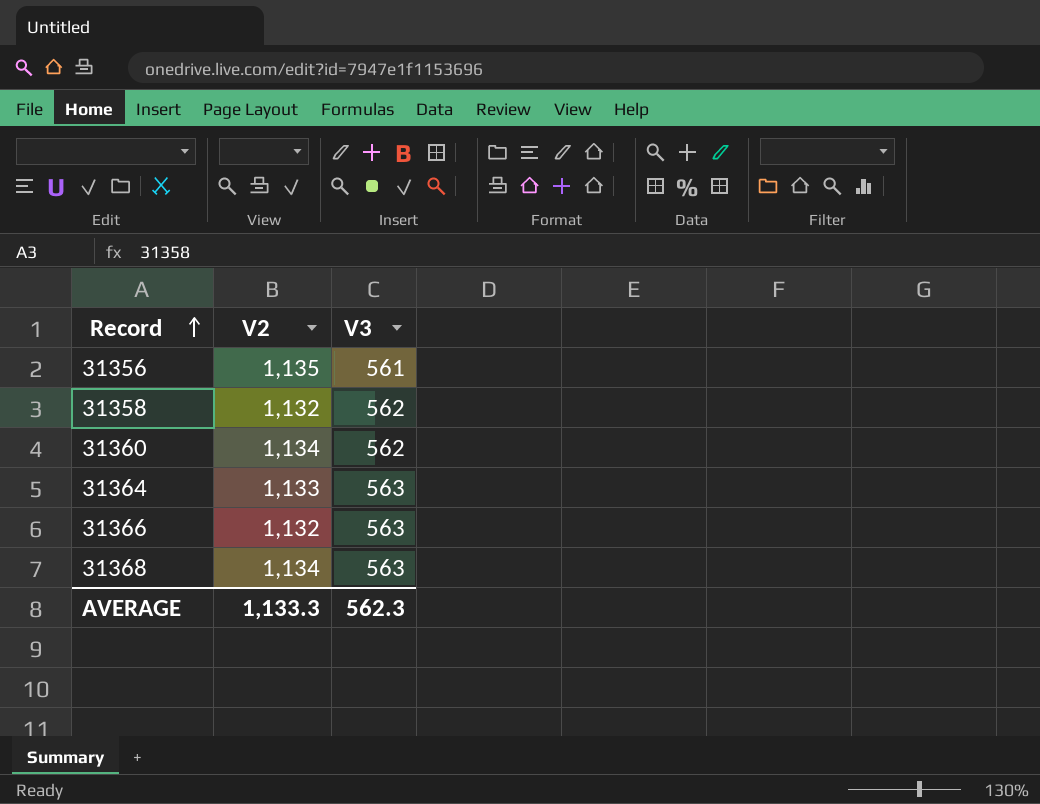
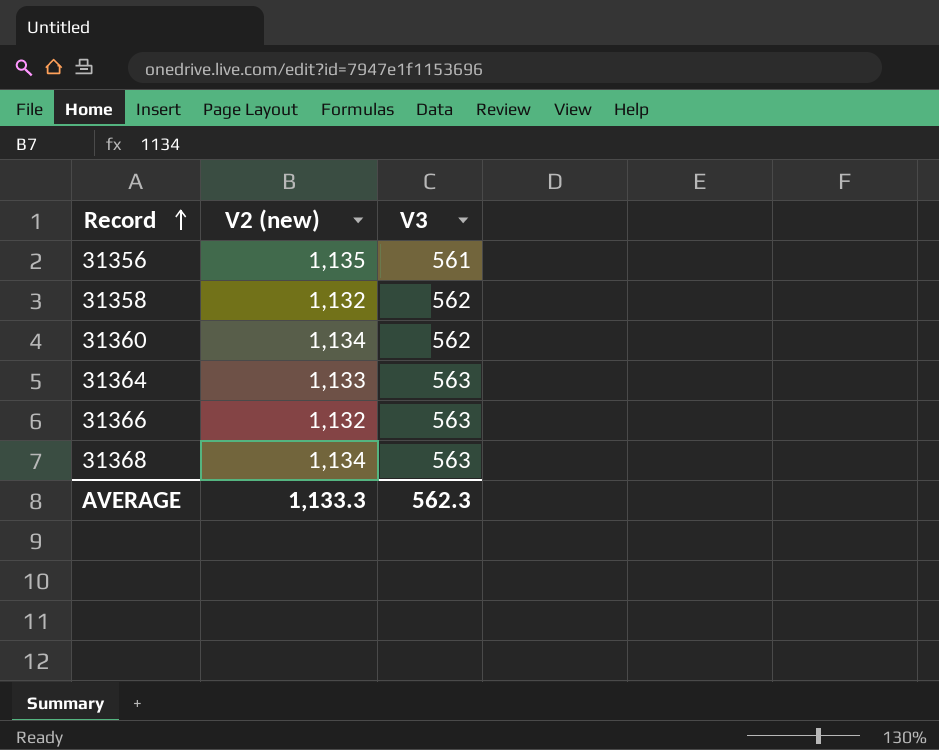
column name: V2 -> V2 (new)

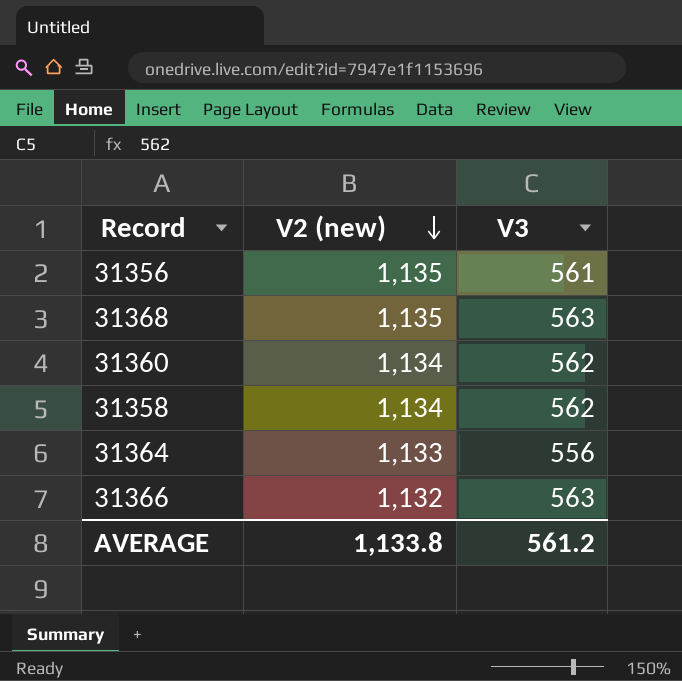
row order: Record ascending -> V2 (new) descending
31368 | V2 (new): 1,134 -> 1,135
31358 | V2 (new): 1,132 -> 1,134
31364 | V3: 563 -> 556
AVERAGE | V2 (new): 1,133.3 -> 1,133.8
AVERAGE | V3: 562.3 -> 561.2

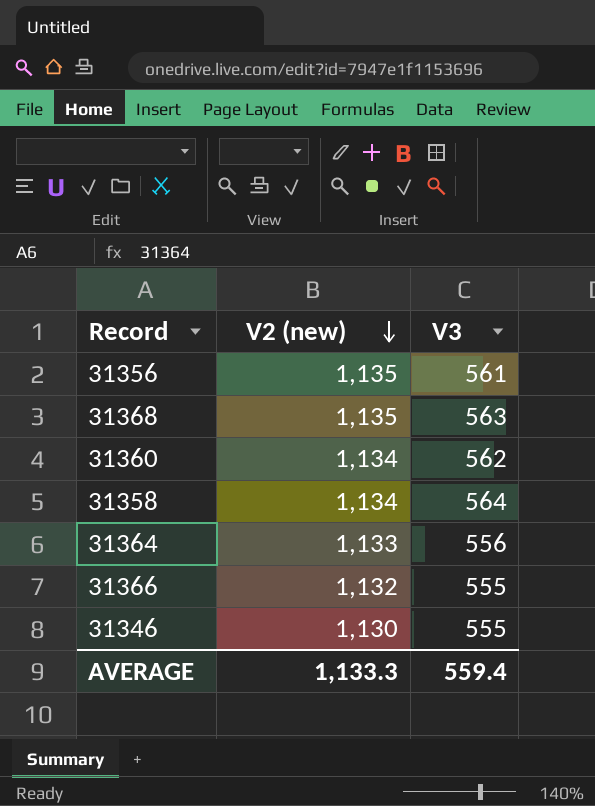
31358 | V3: 562 -> 564
31366 | V3: 563 -> 555
row 31346: none -> 1,130 | 555
AVERAGE | V2 (new): 1,133.8 -> 1,133.3
AVERAGE | V3: 561.2 -> 559.4

